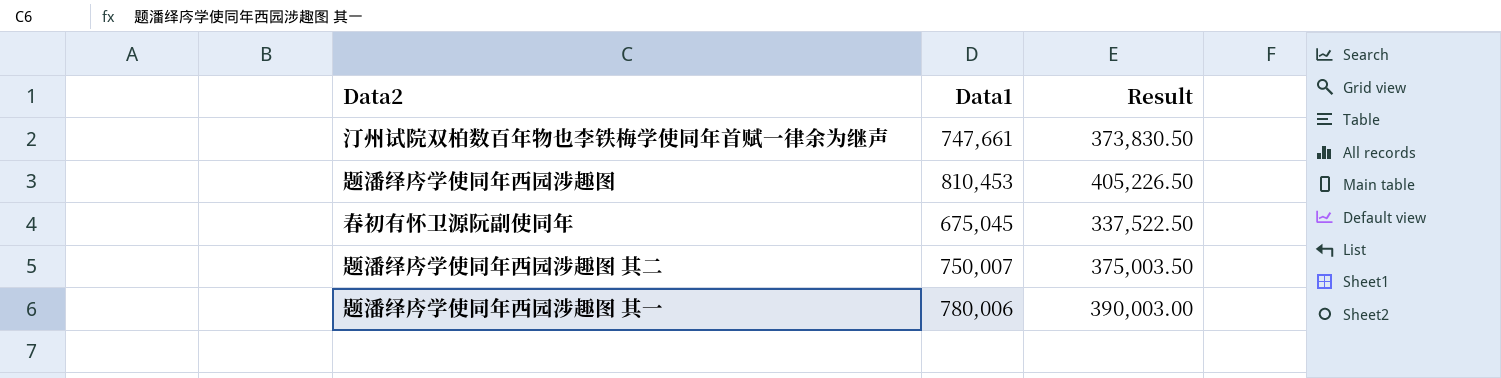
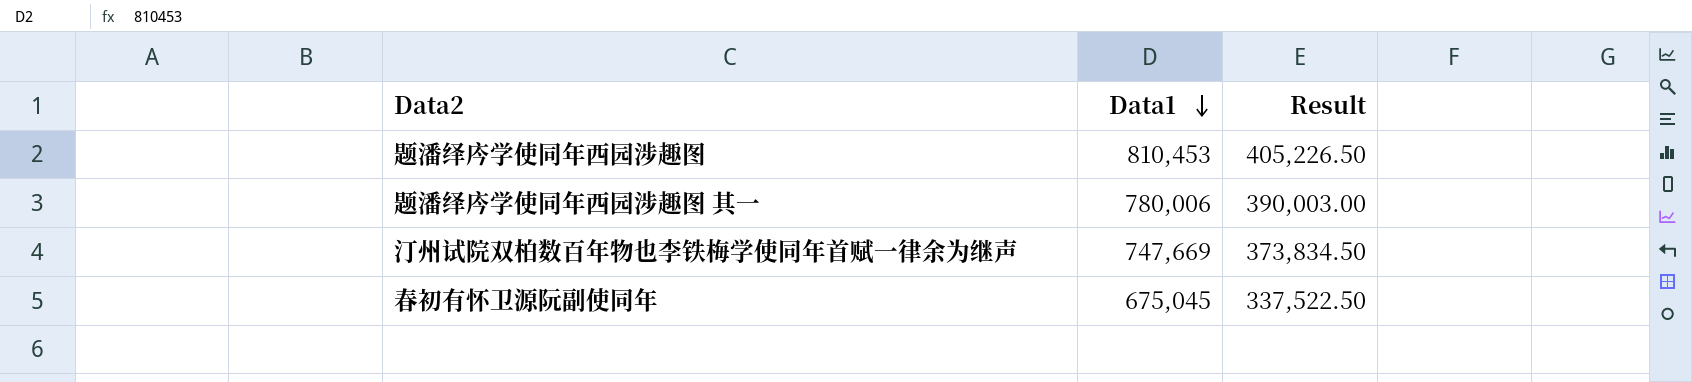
row order: none -> Data1 descending
row 题潘绎庈学使同年西园涉趣图 其二: 750,007 | 375,003.50 -> none
汀州试院双柏数百年物也李铁梅学使同年首赋一律余为继声 | Data1: 747,661 -> 747,669
汀州试院双柏数百年物也李铁梅学使同年首赋一律余为继声 | Result: 373,830.50 -> 373,834.50

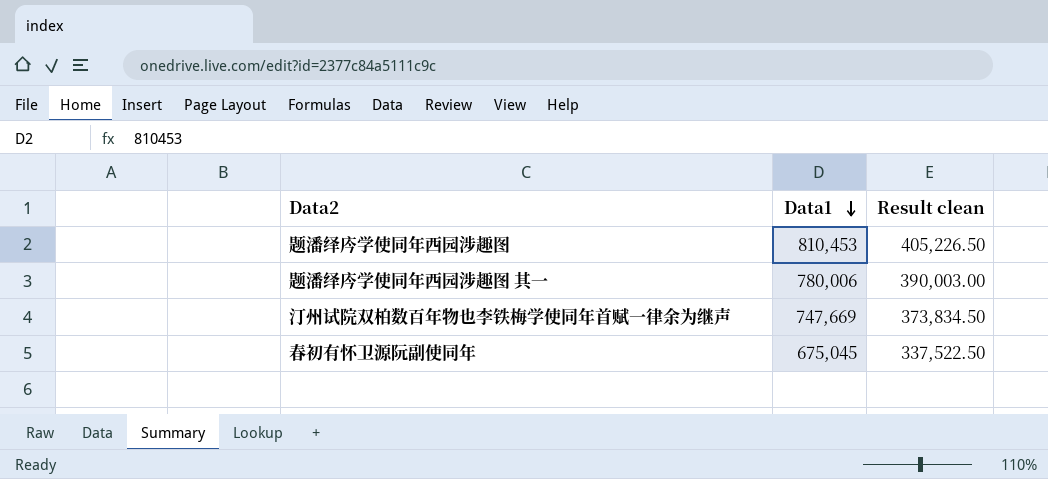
column name: Result -> Result clean

